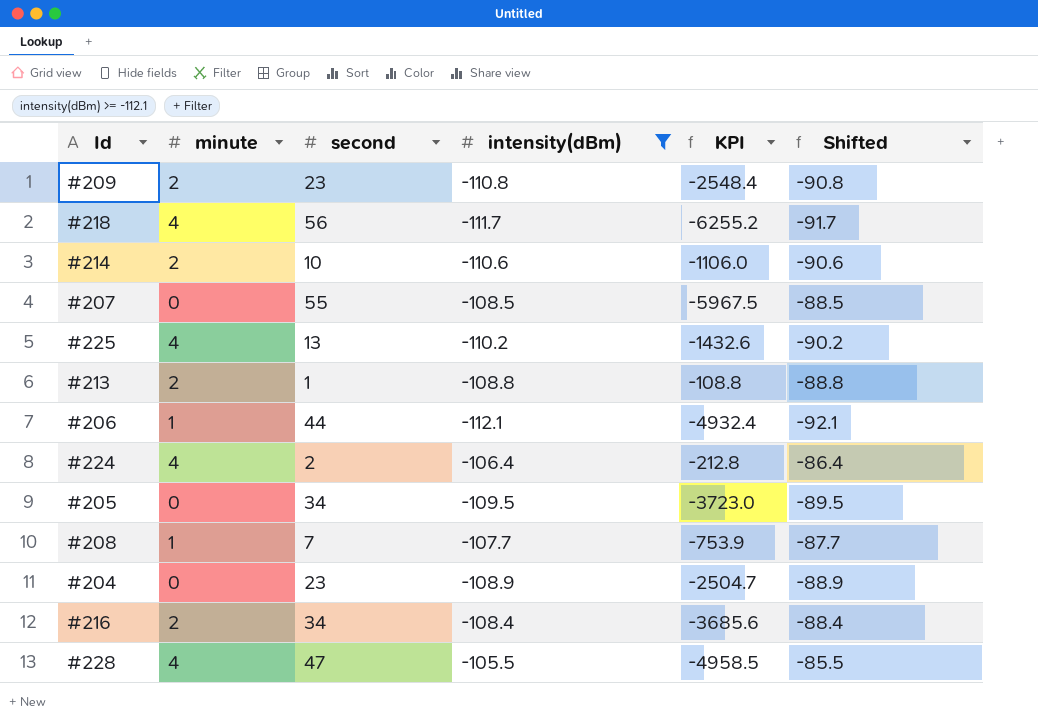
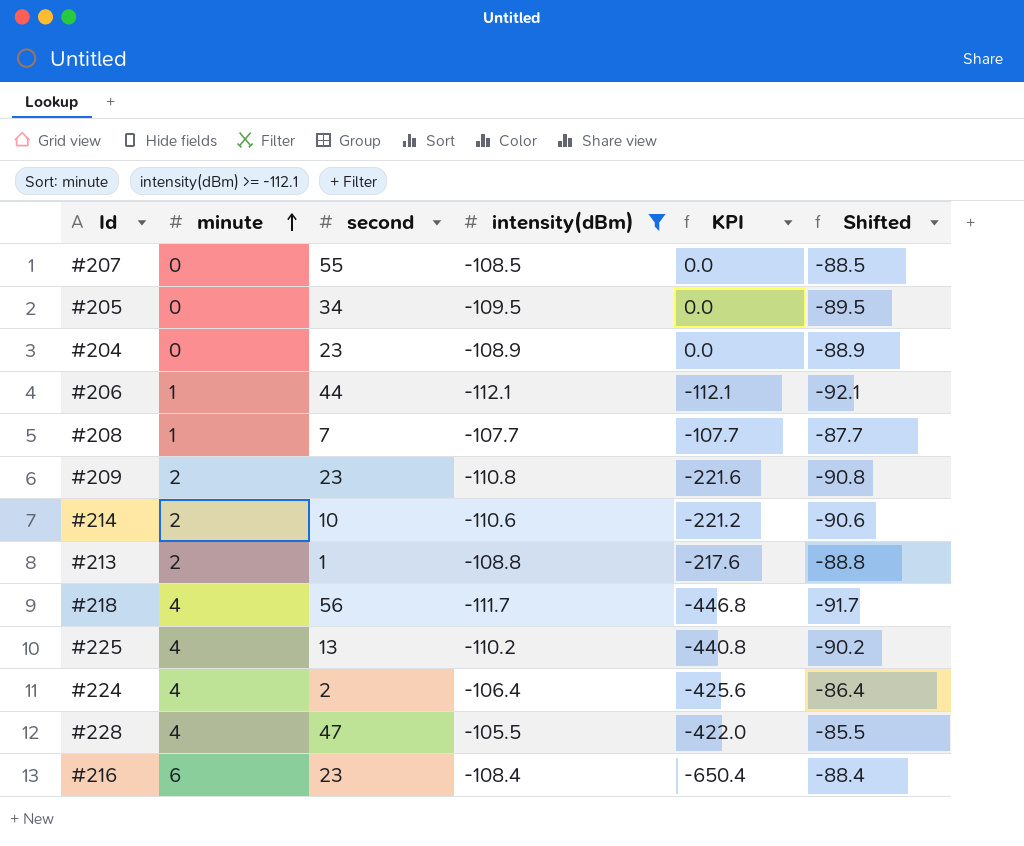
row order: none -> minute ascending
column KPI | formula: [second] * [intensity(dBm)] -> [minute] * [intensity(dBm)]
#216 | minute: 2 -> 6
#216 | second: 34 -> 23

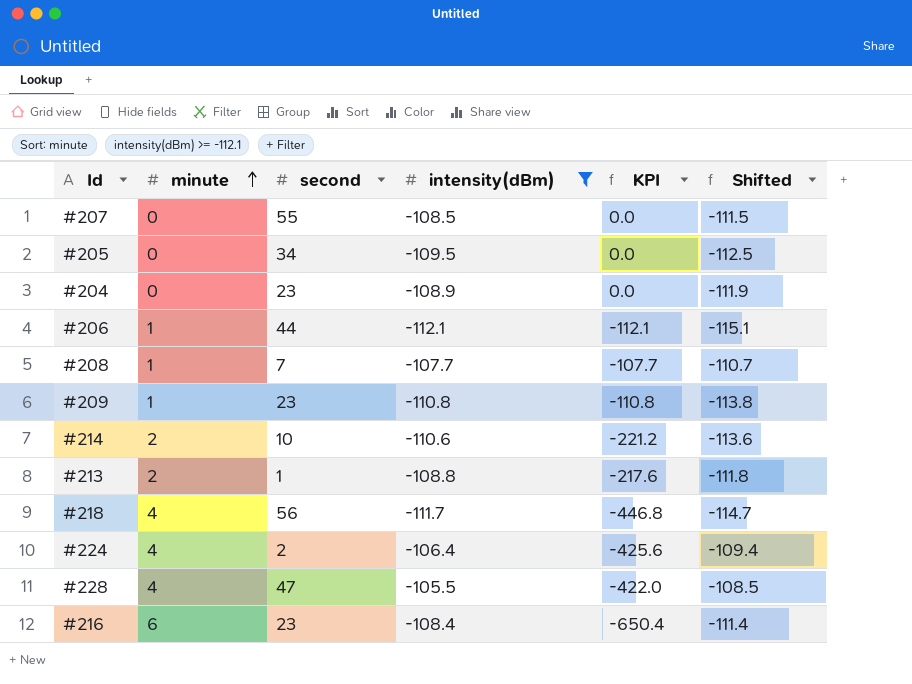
column Shifted | formula: [intensity(dBm)] + 20 -> [intensity(dBm)] - 3
row #225: 4 | 13 | -110.2 | -440.8 | -90.2 -> none
#209 | minute: 2 -> 1
#209 | KPI: -221.6 -> -110.8

